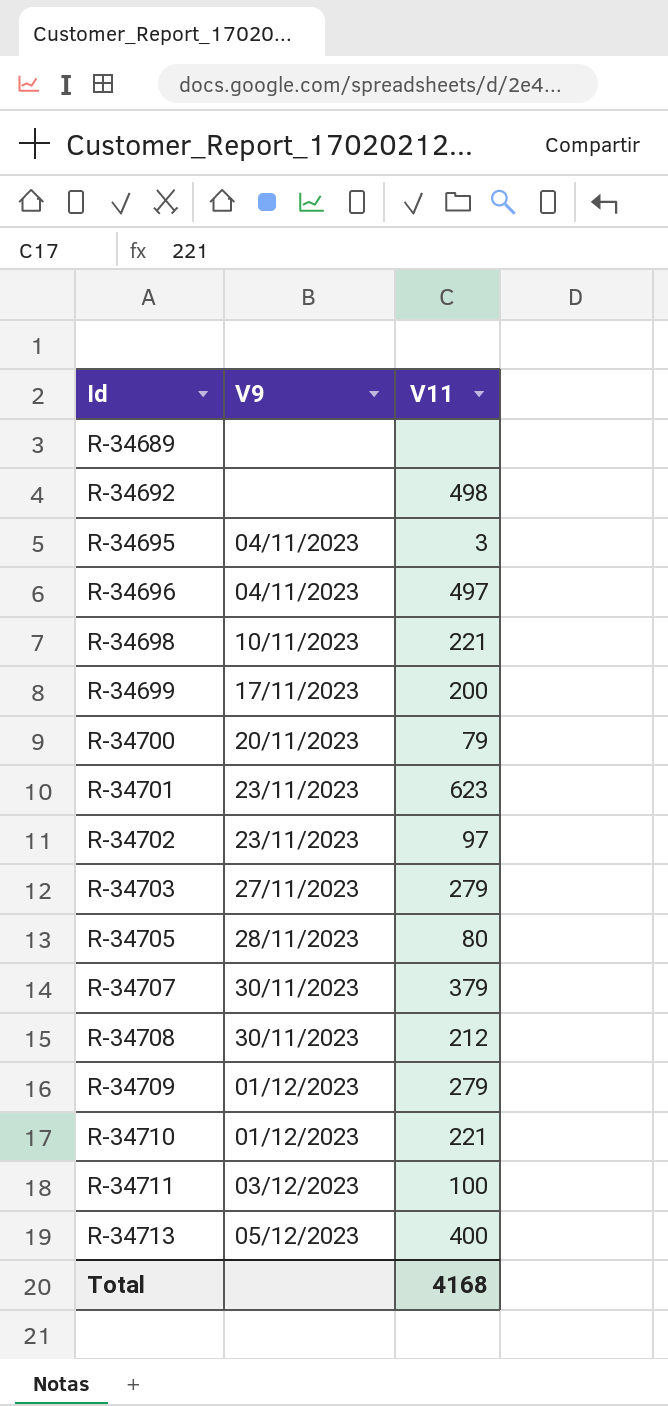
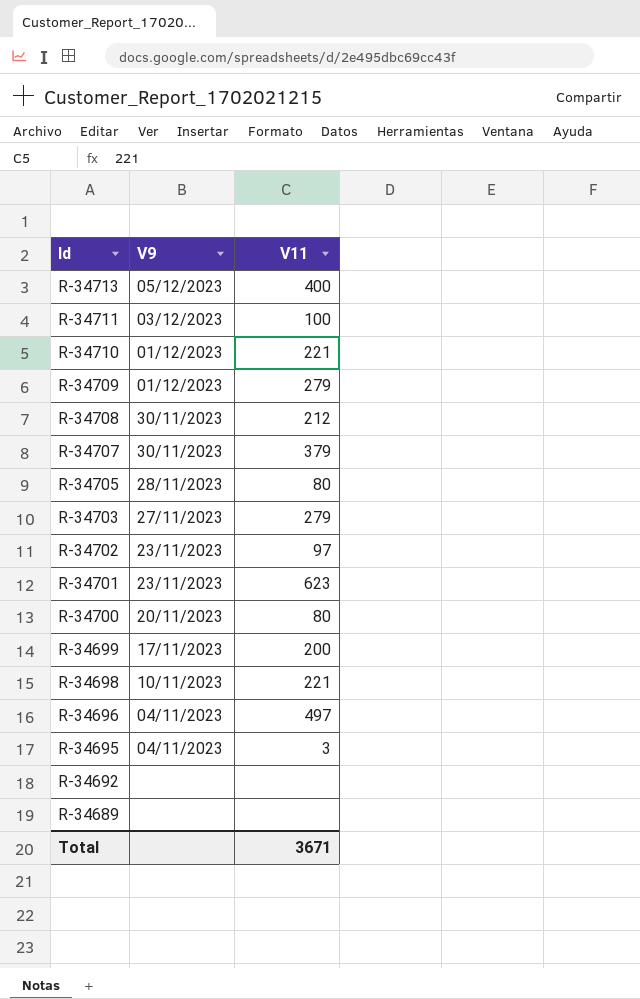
row order: Id ascending -> Id descending
R-34700 | V11: 79 -> 80
R-34692 | V11: 498 -> none
Total | V11: 4168 -> 3671

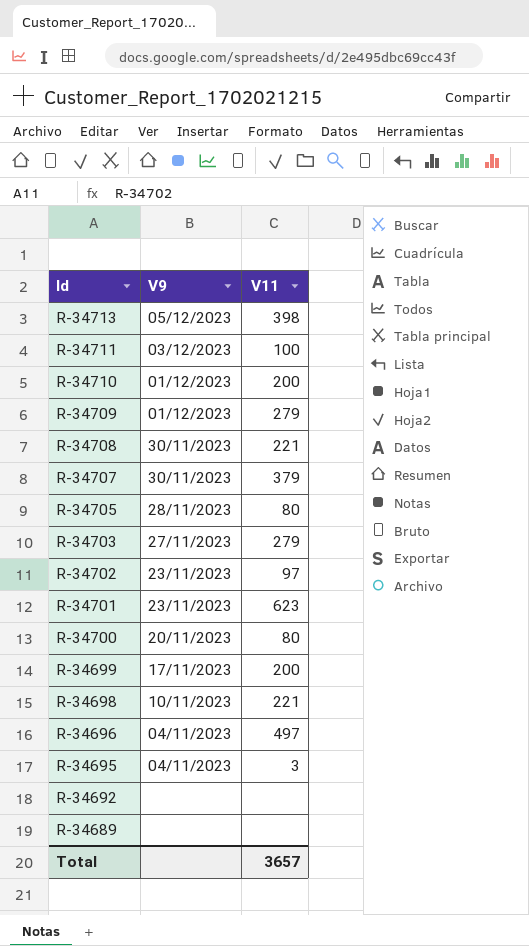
R-34713 | V11: 400 -> 398
R-34710 | V11: 221 -> 200
R-34708 | V11: 212 -> 221
Total | V11: 3671 -> 3657

